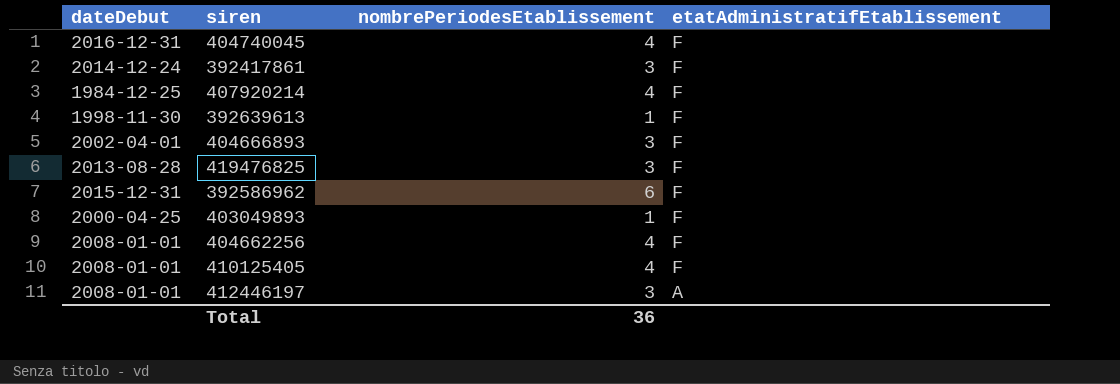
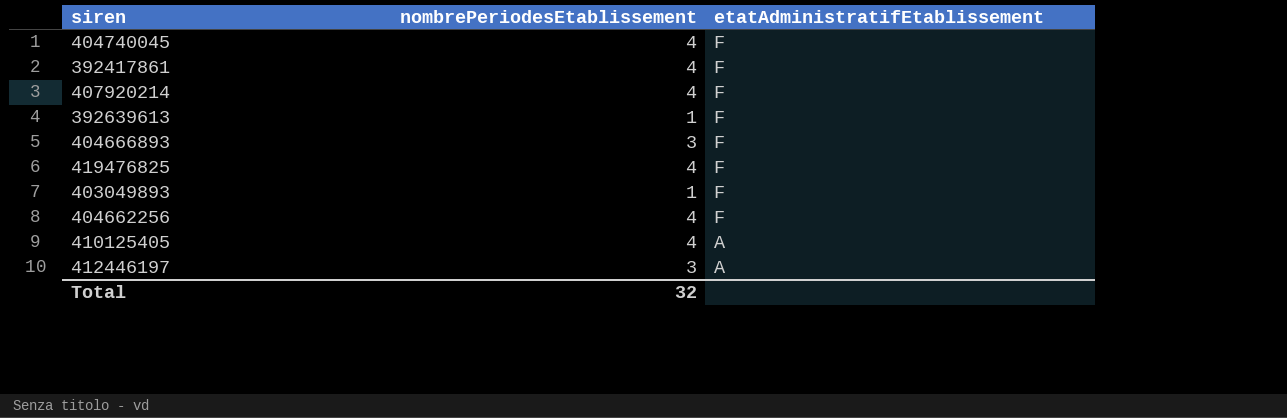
column dateDebut | position: 1 -> none
row 392586962: 2015-12-31 | 6 | F -> none
392417861 | nombrePeriodesEtablissement: 3 -> 4
419476825 | nombrePeriodesEtablissement: 3 -> 4
410125405 | etatAdministratifEtablissement: F -> A
Total | nombrePeriodesEtablissement: 36 -> 32

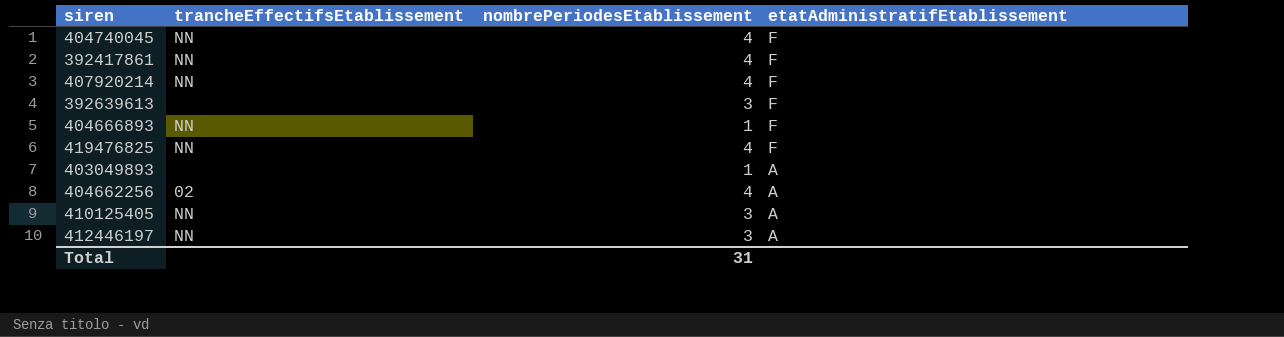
column trancheEffectifsEtablissement | position: none -> 2
392639613 | nombrePeriodesEtablissement: 1 -> 3
404666893 | nombrePeriodesEtablissement: 3 -> 1
403049893 | etatAdministratifEtablissement: F -> A
404662256 | etatAdministratifEtablissement: F -> A
410125405 | nombrePeriodesEtablissement: 4 -> 3
Total | nombrePeriodesEtablissement: 32 -> 31

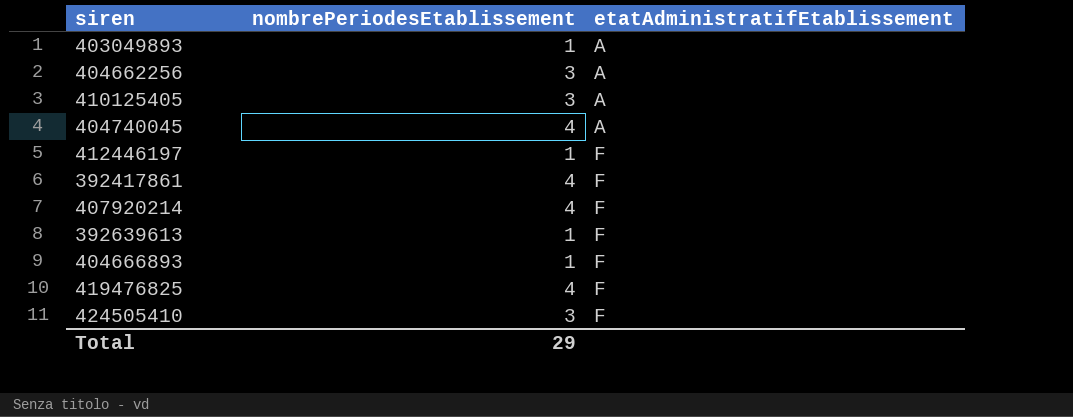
row order: etatAdministratifEtablissement descending -> etatAdministratifEtablissement ascending
column trancheEffectifsEtablissement | position: 2 -> none
404662256 | nombrePeriodesEtablissement: 4 -> 3
404740045 | etatAdministratifEtablissement: F -> A
412446197 | nombrePeriodesEtablissement: 3 -> 1
412446197 | etatAdministratifEtablissement: A -> F
392639613 | nombrePeriodesEtablissement: 3 -> 1
row 424505410: none -> 3 | F
Total | nombrePeriodesEtablissement: 31 -> 29

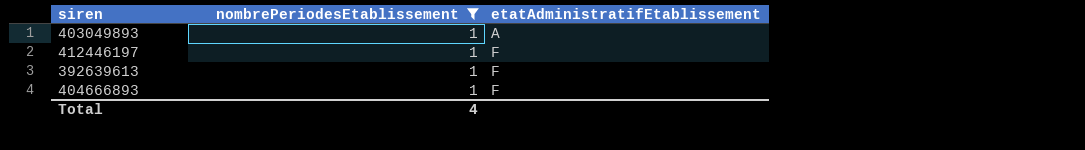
filter: none -> nombrePeriodesEtablissement = 1
Total | nombrePeriodesEtablissement: 29 -> 4

